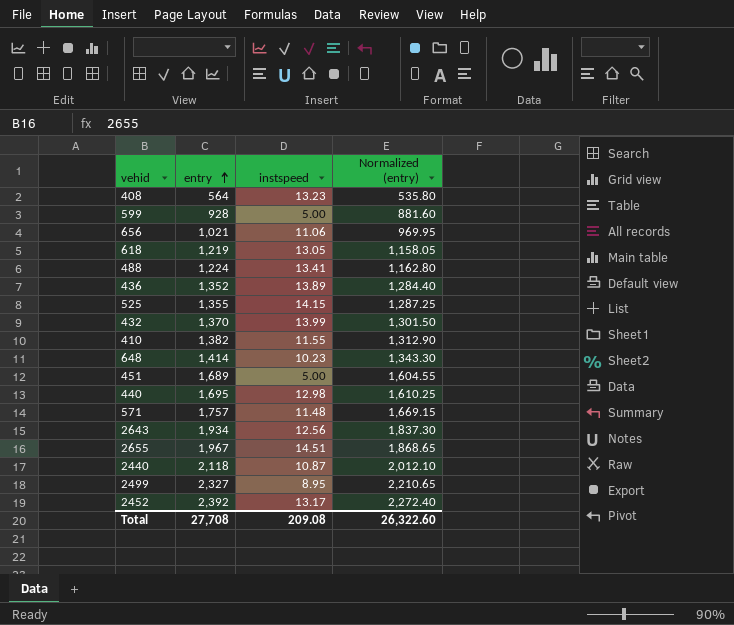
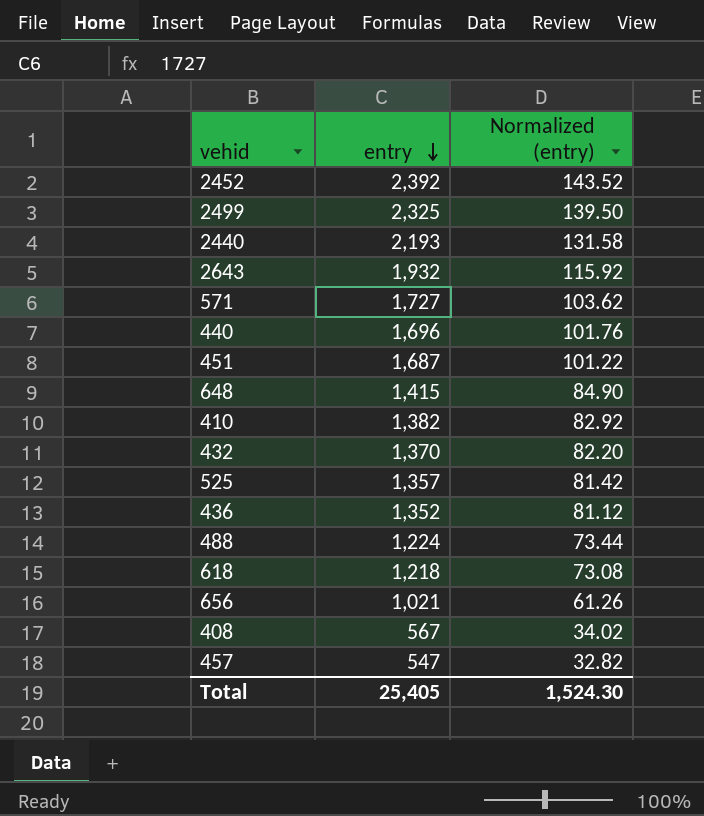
row order: entry ascending -> entry descending
column instspeed | position: 3 -> none
column Normalized (entry) | formula: [entry] * 0.95 -> [entry] * 0.06
row 599: 928 | 5.00 | 881.60 -> none
row 2655: 1,967 | 14.51 | 1,868.65 -> none
2499 | entry: 2,327 -> 2,325
2440 | entry: 2,118 -> 2,193
2643 | entry: 1,934 -> 1,932
571 | entry: 1,757 -> 1,727
440 | entry: 1,695 -> 1,696
451 | entry: 1,689 -> 1,687
648 | entry: 1,414 -> 1,415
525 | entry: 1,355 -> 1,357
618 | entry: 1,219 -> 1,218
408 | entry: 564 -> 567
row 457: none -> 547 | 32.82
Total | entry: 27,708 -> 25,405
Total | Normalized (entry): 26,322.60 -> 1,524.30

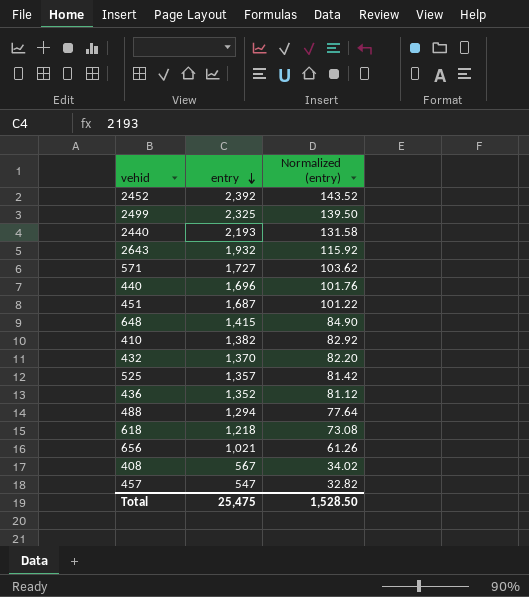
488 | entry: 1,224 -> 1,294
488 | Normalized (entry): 73.44 -> 77.64
Total | entry: 25,405 -> 25,475
Total | Normalized (entry): 1,524.30 -> 1,528.50

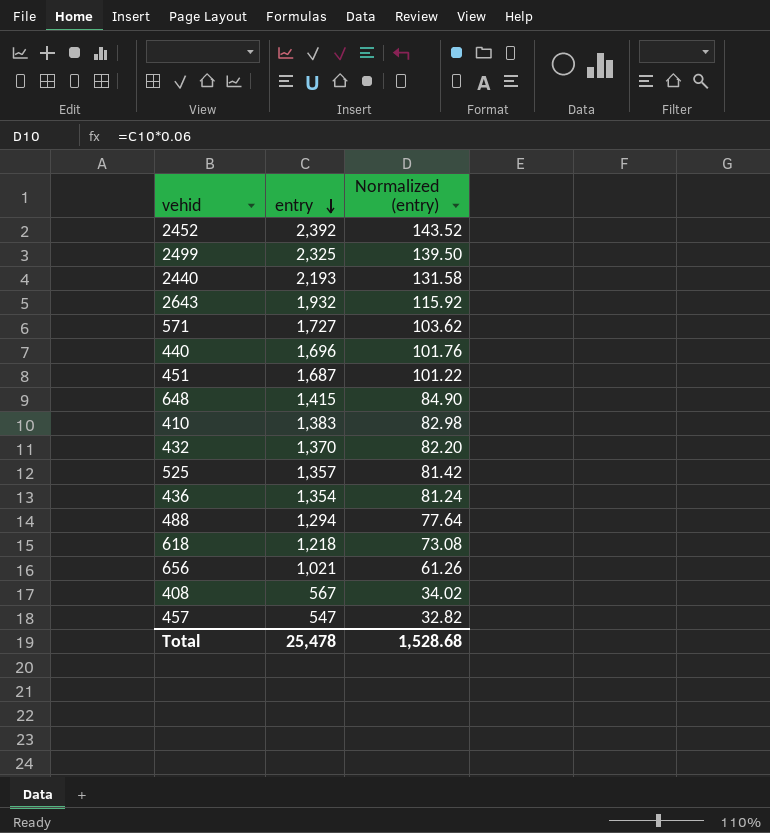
410 | entry: 1,382 -> 1,383
410 | Normalized (entry): 82.92 -> 82.98
436 | entry: 1,352 -> 1,354
436 | Normalized (entry): 81.12 -> 81.24
Total | entry: 25,475 -> 25,478
Total | Normalized (entry): 1,528.50 -> 1,528.68

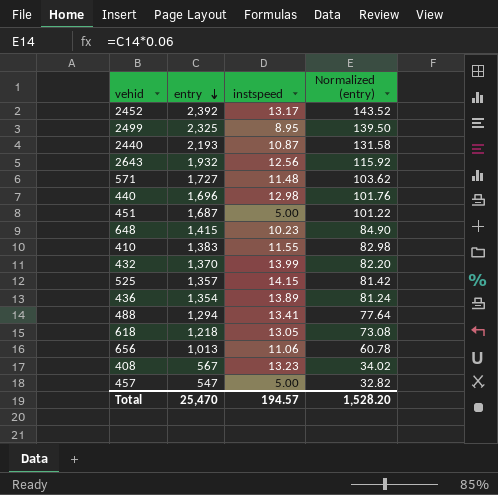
column instspeed | position: none -> 3
656 | entry: 1,021 -> 1,013
656 | Normalized (entry): 61.26 -> 60.78
Total | entry: 25,478 -> 25,470
Total | Normalized (entry): 1,528.68 -> 1,528.20

